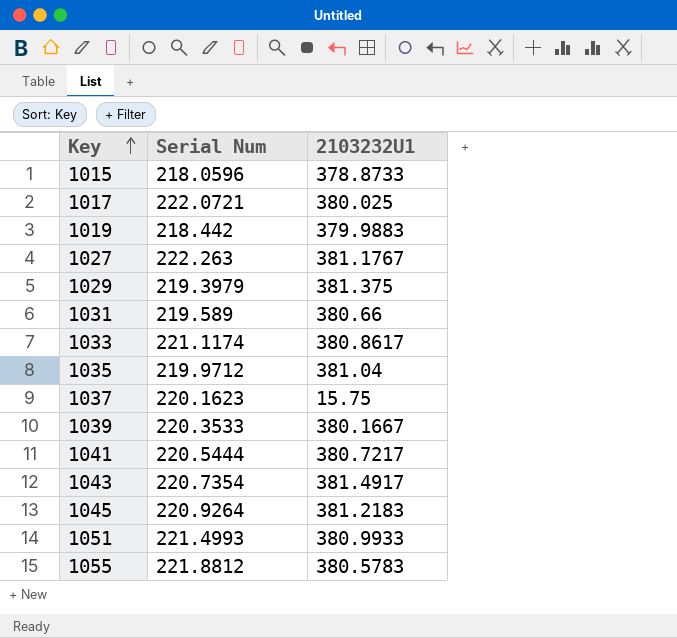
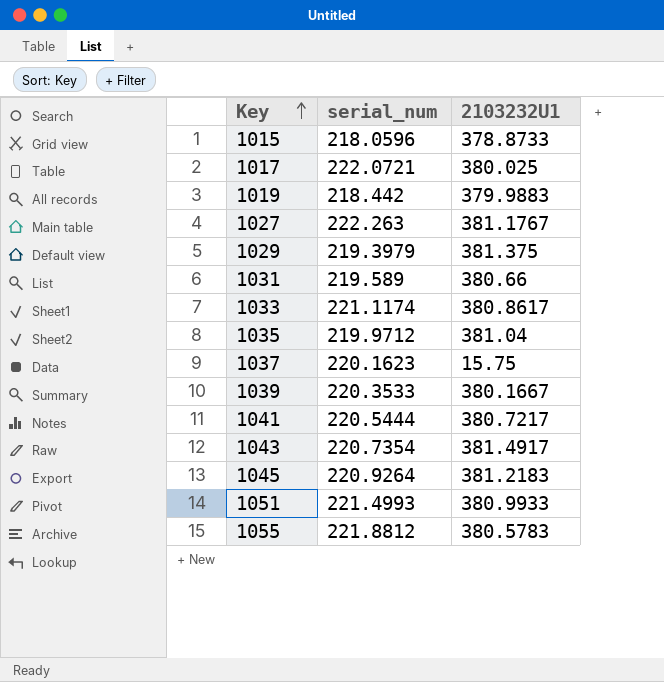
column name: Serial Num -> serial_num

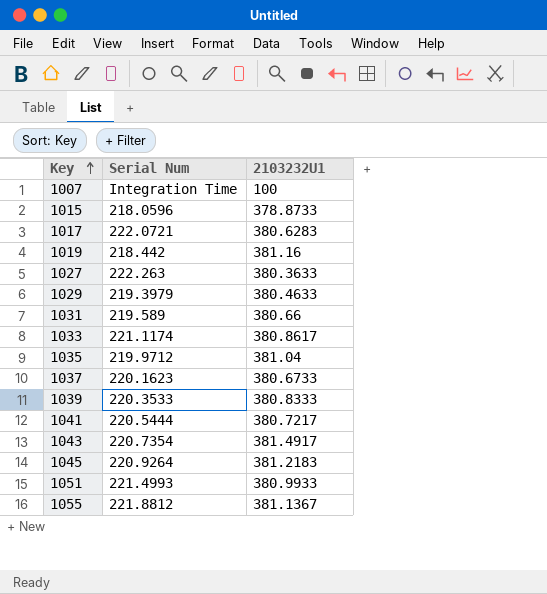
column name: serial_num -> Serial Num
row 1007: none -> Integration Time | 100
1017 | 2103232U1: 380.025 -> 380.6283
1019 | 2103232U1: 379.9883 -> 381.16
1027 | 2103232U1: 381.1767 -> 380.3633
1029 | 2103232U1: 381.375 -> 380.4633
1037 | 2103232U1: 15.75 -> 380.6733
1039 | 2103232U1: 380.1667 -> 380.8333
1055 | 2103232U1: 380.5783 -> 381.1367

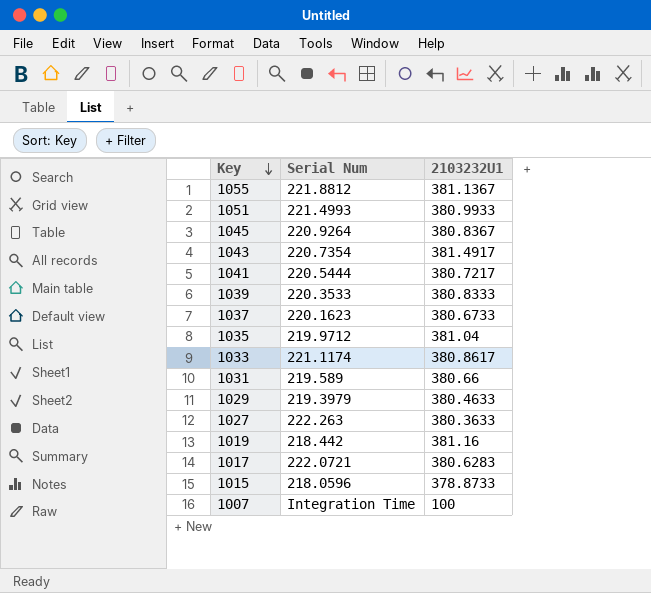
row order: Key ascending -> Key descending
1045 | 2103232U1: 381.2183 -> 380.8367

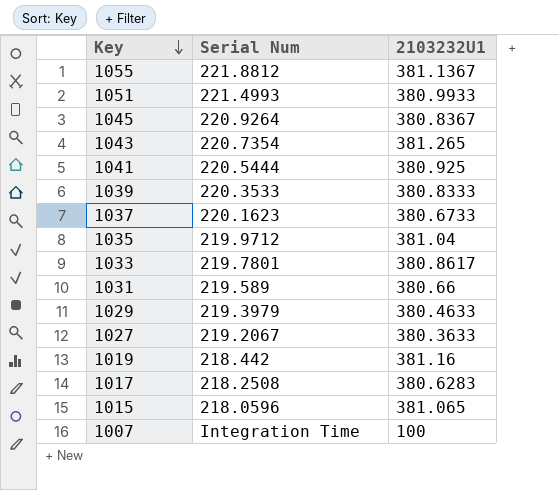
1043 | 2103232U1: 381.4917 -> 381.265
1041 | 2103232U1: 380.7217 -> 380.925
1033 | Serial Num: 221.1174 -> 219.7801
1027 | Serial Num: 222.263 -> 219.2067
1017 | Serial Num: 222.0721 -> 218.2508
1015 | 2103232U1: 378.8733 -> 381.065

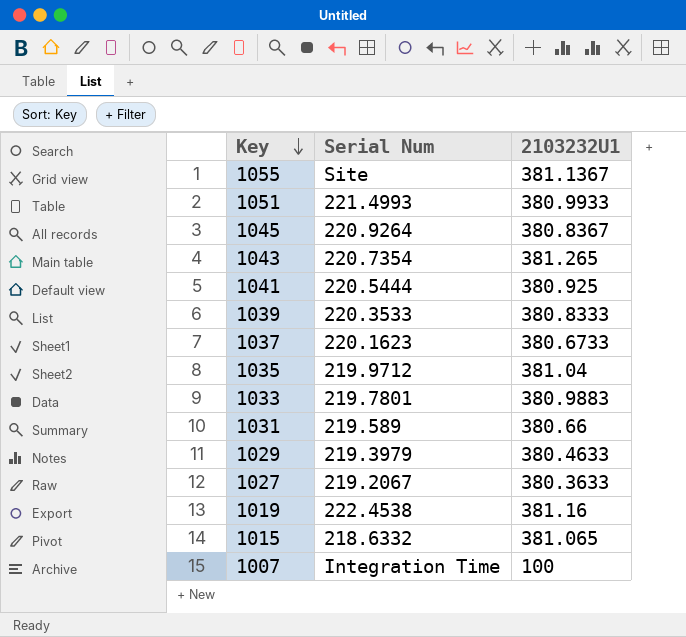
row 1017: 218.2508 | 380.6283 -> none
1055 | Serial Num: 221.8812 -> Site
1033 | 2103232U1: 380.8617 -> 380.9883
1019 | Serial Num: 218.442 -> 222.4538
1015 | Serial Num: 218.0596 -> 218.6332

